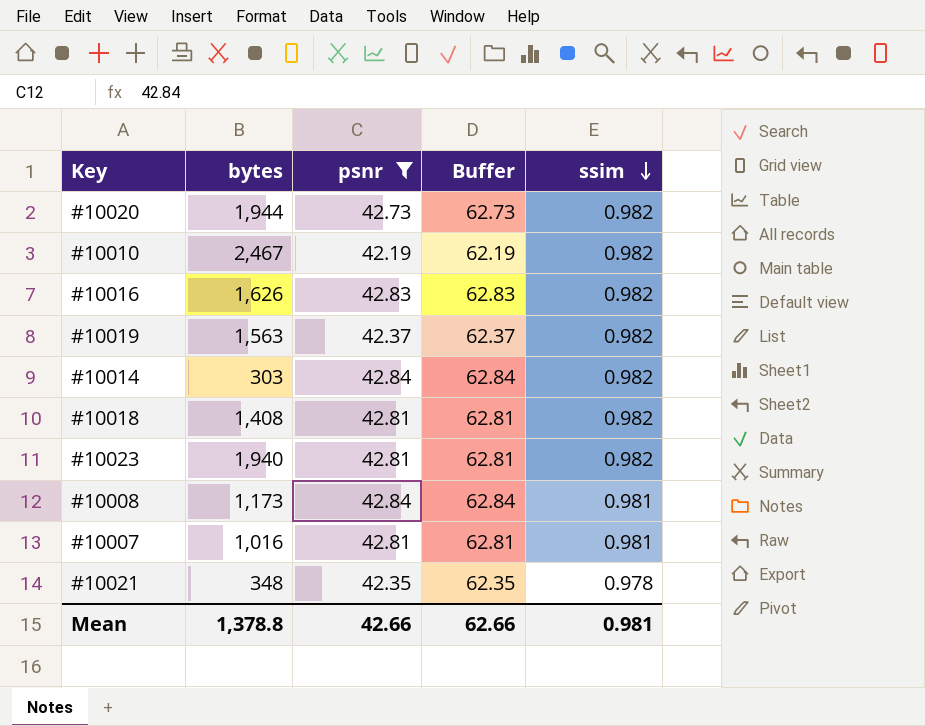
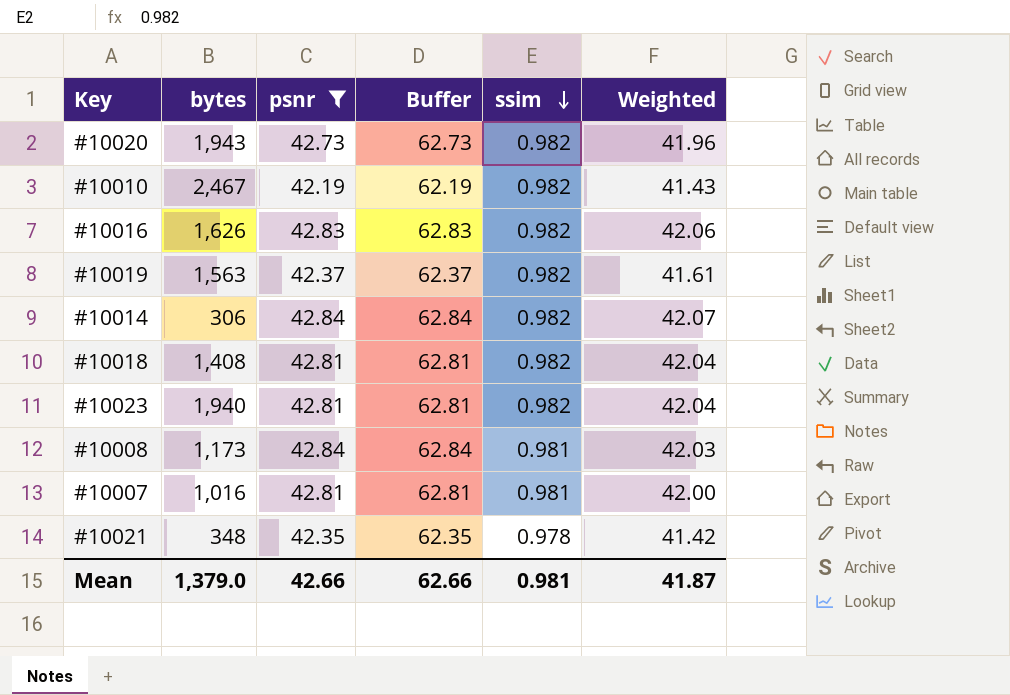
column Weighted | formula: none -> [psnr] * [ssim]
#10020 | bytes: 1,944 -> 1,943
#10014 | bytes: 303 -> 306
Mean | bytes: 1,378.8 -> 1,379.0

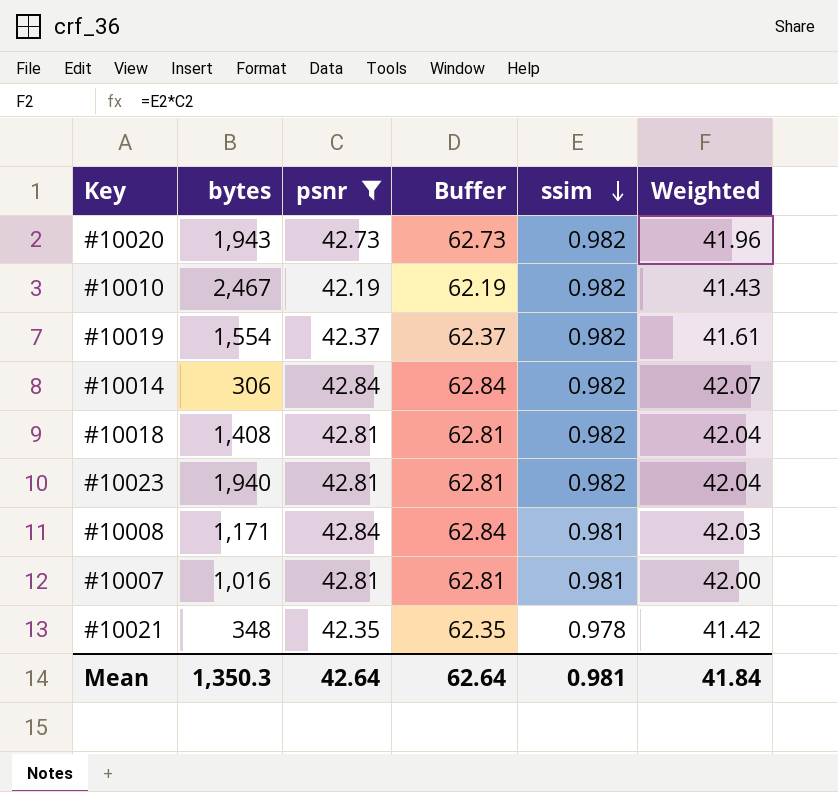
row #10016: 1,626 | 42.83 | 62.83 | 0.982 | 42.06 -> none
#10019 | bytes: 1,563 -> 1,554
#10008 | bytes: 1,173 -> 1,171
Mean | bytes: 1,379.0 -> 1,350.3
Mean | psnr: 42.66 -> 42.64
Mean | Buffer: 62.66 -> 62.64
Mean | Weighted: 41.87 -> 41.84

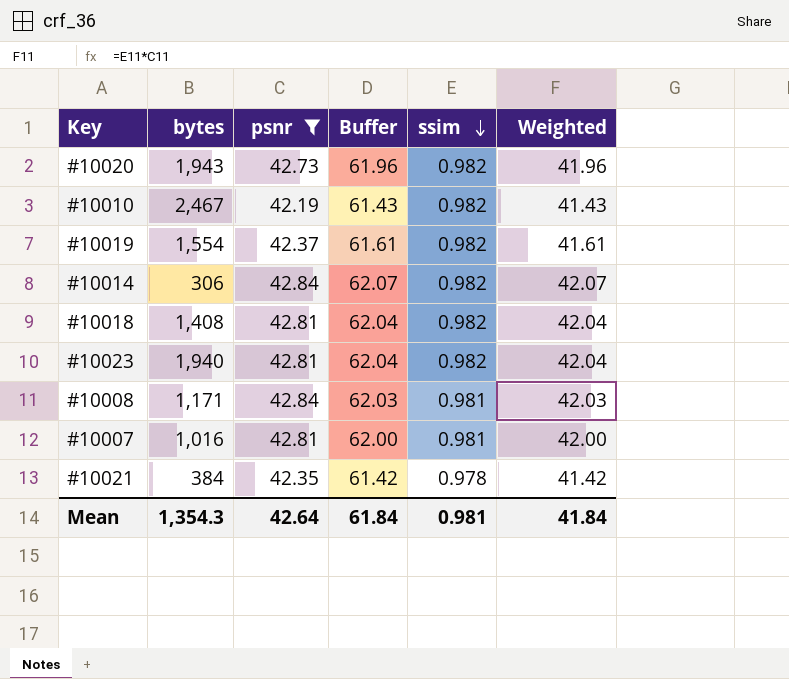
column Buffer | formula: [psnr] + 20 -> [Weighted] + 20
#10021 | bytes: 348 -> 384
Mean | bytes: 1,350.3 -> 1,354.3
Mean | Buffer: 62.64 -> 61.84

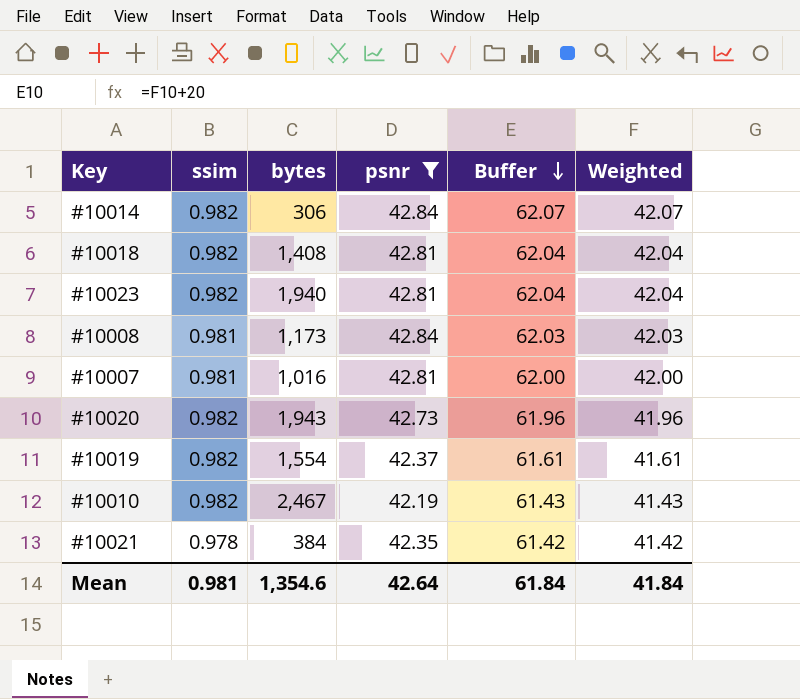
row order: ssim descending -> Buffer descending
column ssim | position: 5 -> 2
#10008 | bytes: 1,171 -> 1,173
Mean | bytes: 1,354.3 -> 1,354.6

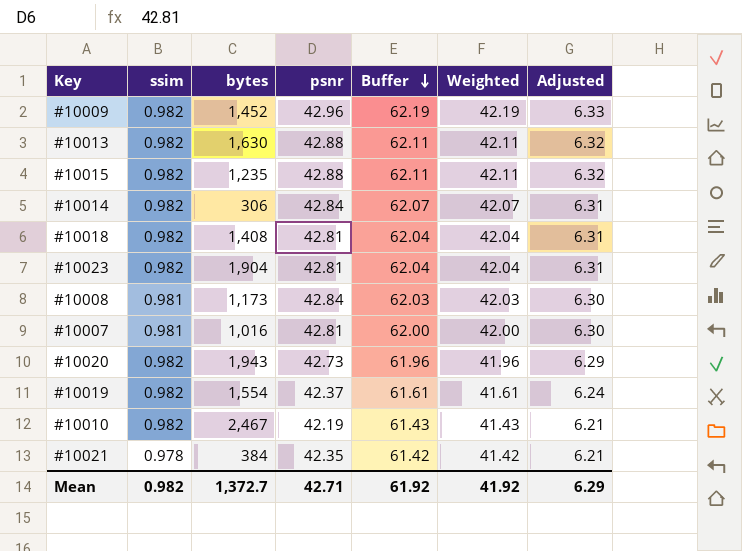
filter: psnr <= 42.84 -> none
column Adjusted | formula: none -> [Weighted] * 0.15
#10023 | bytes: 1,940 -> 1,904
Mean | ssim: 0.981 -> 0.982
Mean | bytes: 1,354.6 -> 1,372.7
Mean | psnr: 42.64 -> 42.71
Mean | Buffer: 61.84 -> 61.92
Mean | Weighted: 41.84 -> 41.92

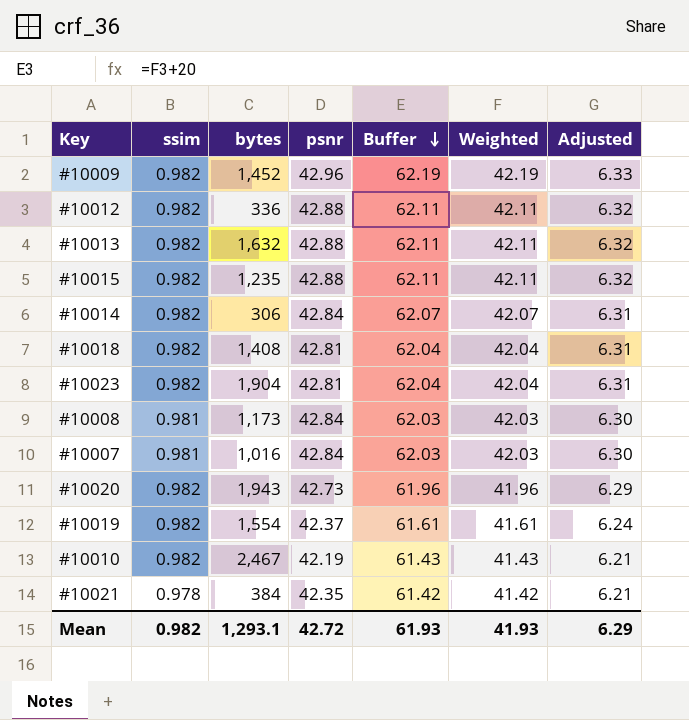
row #10012: none -> 0.982 | 336 | 42.88 | 62.11 | 42.11 | 6.32
#10013 | bytes: 1,630 -> 1,632
#10007 | psnr: 42.81 -> 42.84
#10007 | Buffer: 62.00 -> 62.03
#10007 | Weighted: 42.00 -> 42.03
Mean | bytes: 1,372.7 -> 1,293.1
Mean | psnr: 42.71 -> 42.72
Mean | Buffer: 61.92 -> 61.93
Mean | Weighted: 41.92 -> 41.93

